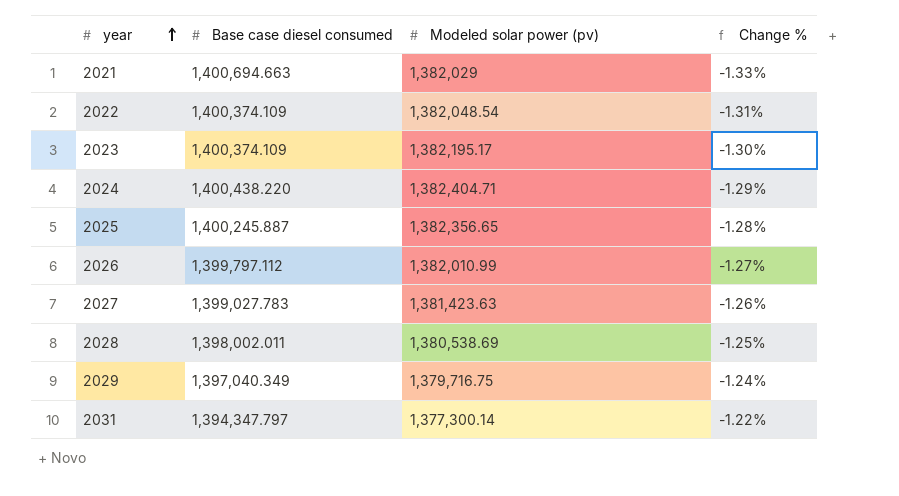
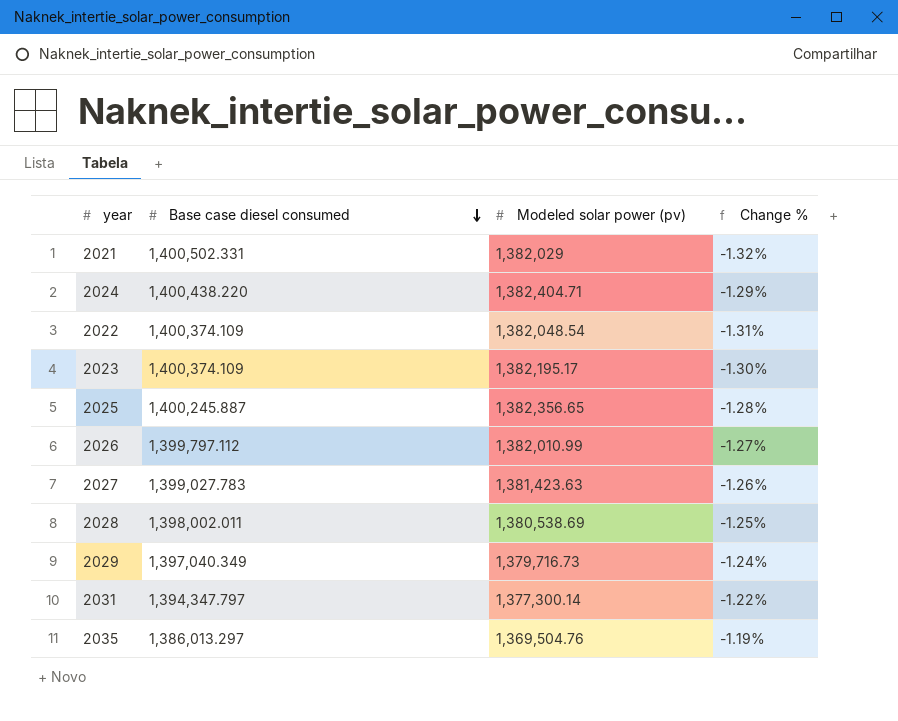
row order: year ascending -> Base case diesel consumed descending
2021 | Base case diesel consumed: 1,400,694.663 -> 1,400,502.331
2021 | Change %: -1.33% -> -1.32%
2029 | Modeled solar power (pv): 1,379,716.75 -> 1,379,716.73
row 2035: none -> 1,386,013.297 | 1,369,504.76 | -1.19%

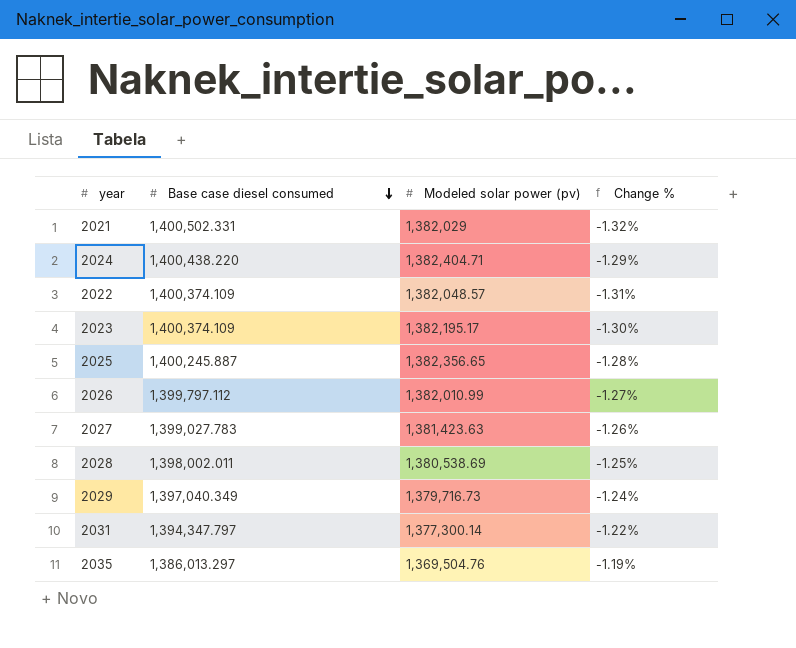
2022 | Modeled solar power (pv): 1,382,048.54 -> 1,382,048.57

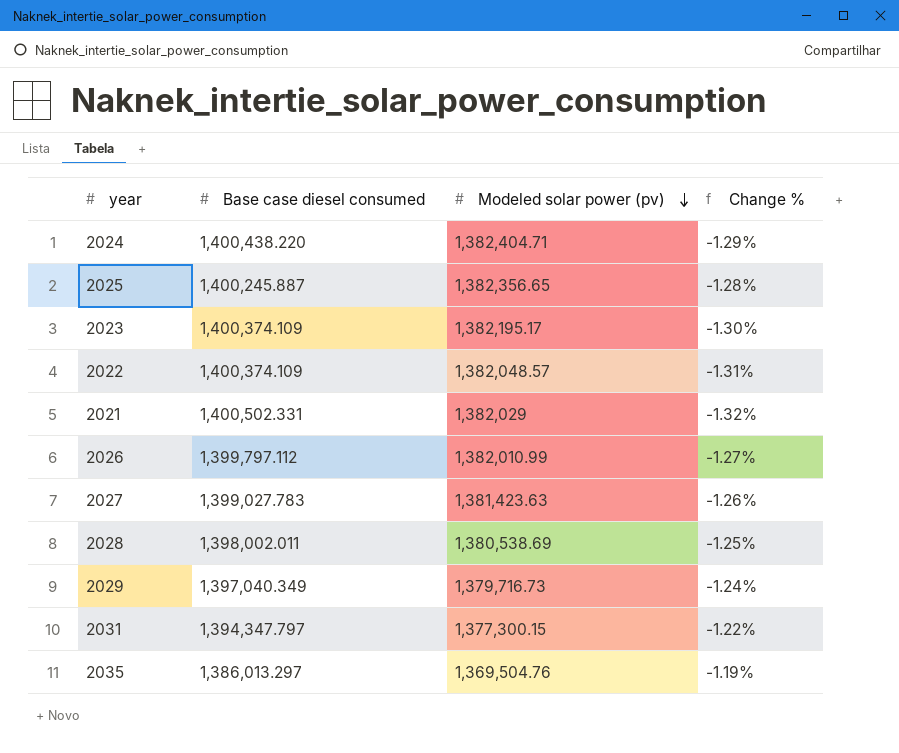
row order: Base case diesel consumed descending -> Modeled solar power (pv) descending
2031 | Modeled solar power (pv): 1,377,300.14 -> 1,377,300.15

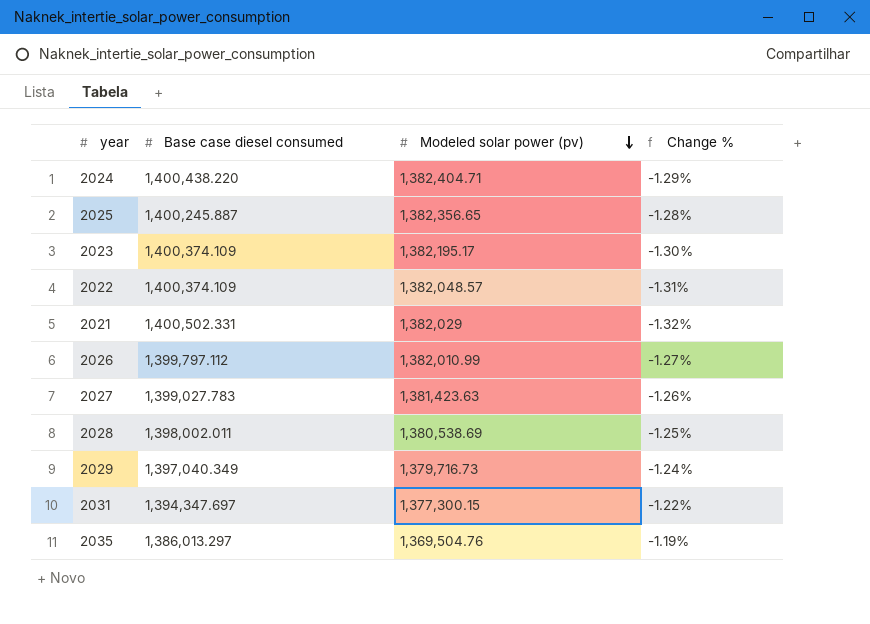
2031 | Base case diesel consumed: 1,394,347.797 -> 1,394,347.697

